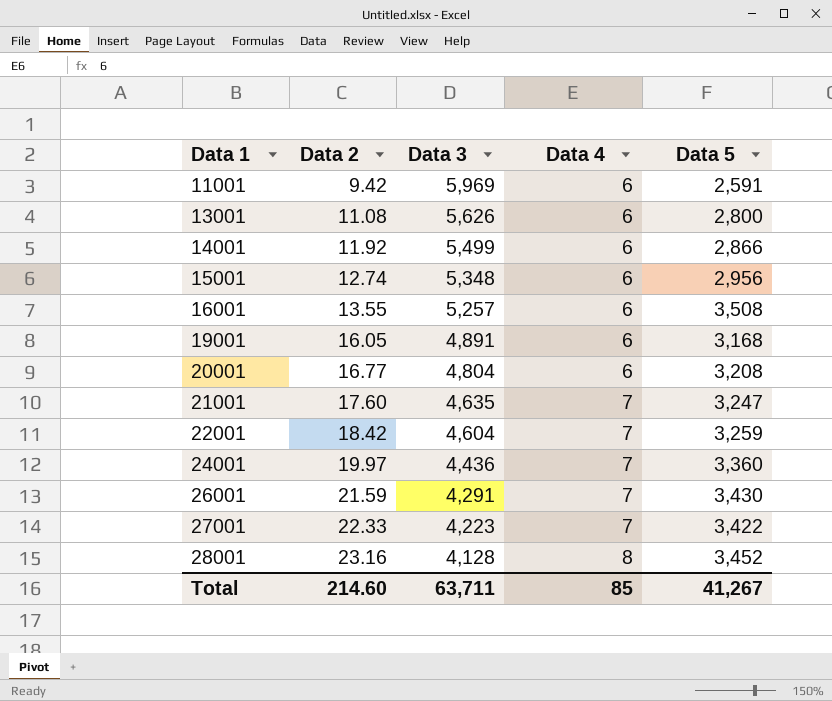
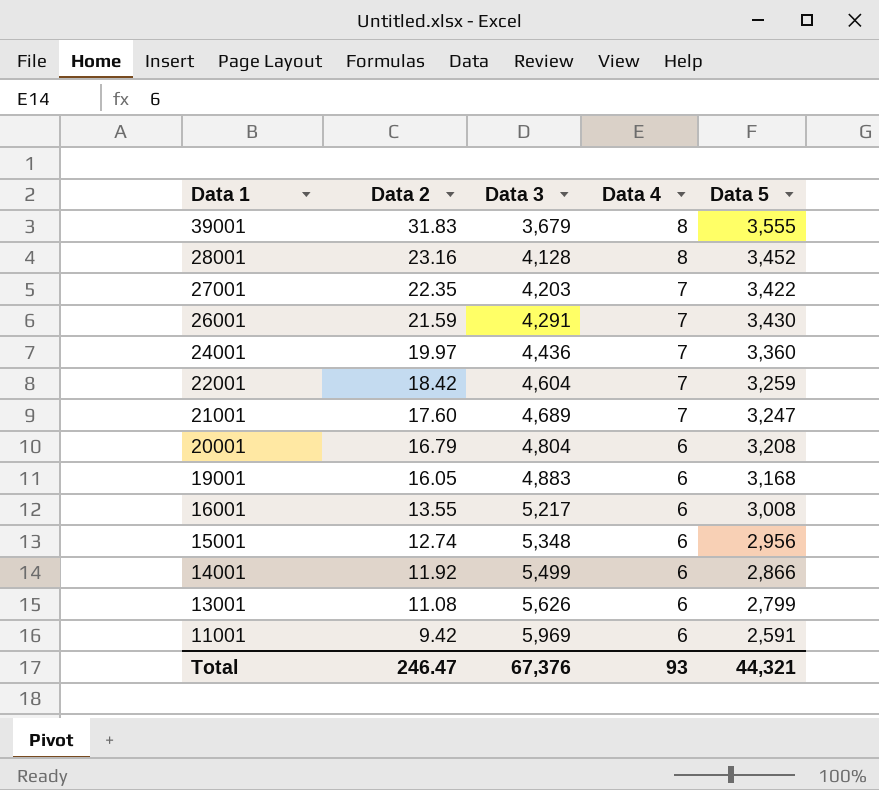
row order: Data 1 ascending -> Data 1 descending
row 39001: none -> 31.83 | 3,679 | 8 | 3,555
27001 | Data 2: 22.33 -> 22.35
27001 | Data 3: 4,223 -> 4,203
21001 | Data 3: 4,635 -> 4,689
20001 | Data 2: 16.77 -> 16.79
19001 | Data 3: 4,891 -> 4,883
16001 | Data 3: 5,257 -> 5,217
16001 | Data 5: 3,508 -> 3,008
13001 | Data 5: 2,800 -> 2,799
Total | Data 2: 214.60 -> 246.47
Total | Data 3: 63,711 -> 67,376
Total | Data 4: 85 -> 93
Total | Data 5: 41,267 -> 44,321

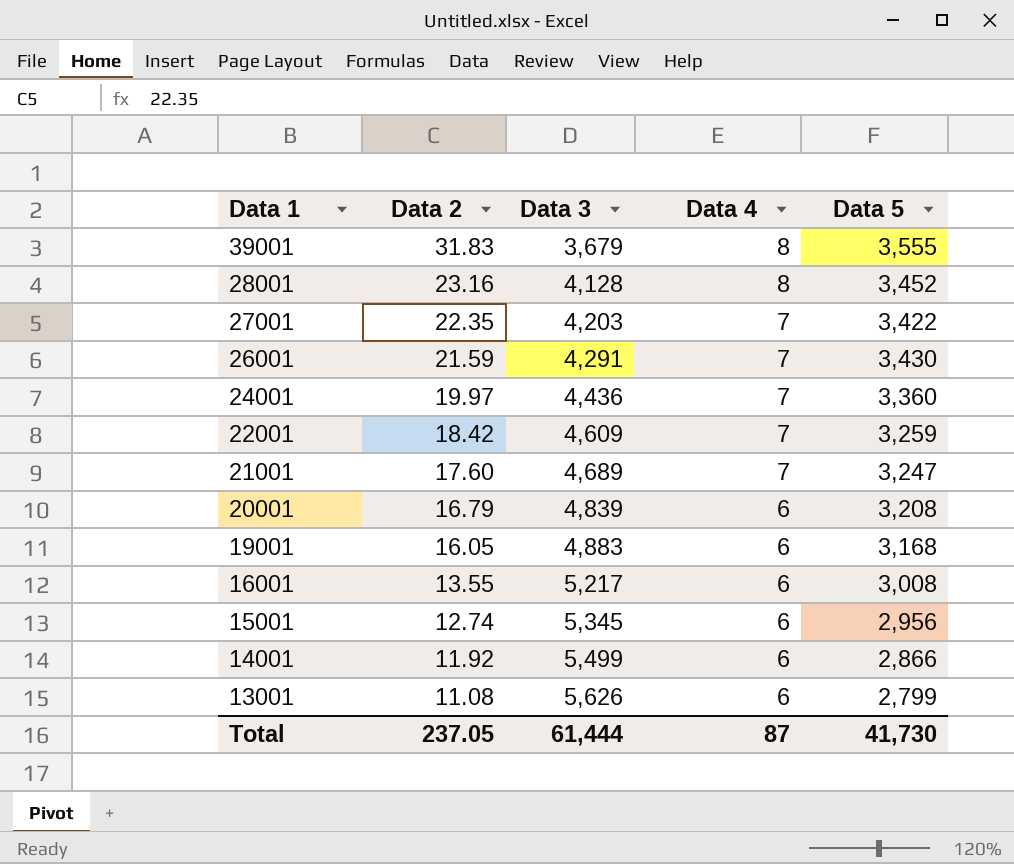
row 11001: 9.42 | 5,969 | 6 | 2,591 -> none
22001 | Data 3: 4,604 -> 4,609
20001 | Data 3: 4,804 -> 4,839
15001 | Data 3: 5,348 -> 5,345
Total | Data 2: 246.47 -> 237.05
Total | Data 3: 67,376 -> 61,444
Total | Data 4: 93 -> 87
Total | Data 5: 44,321 -> 41,730

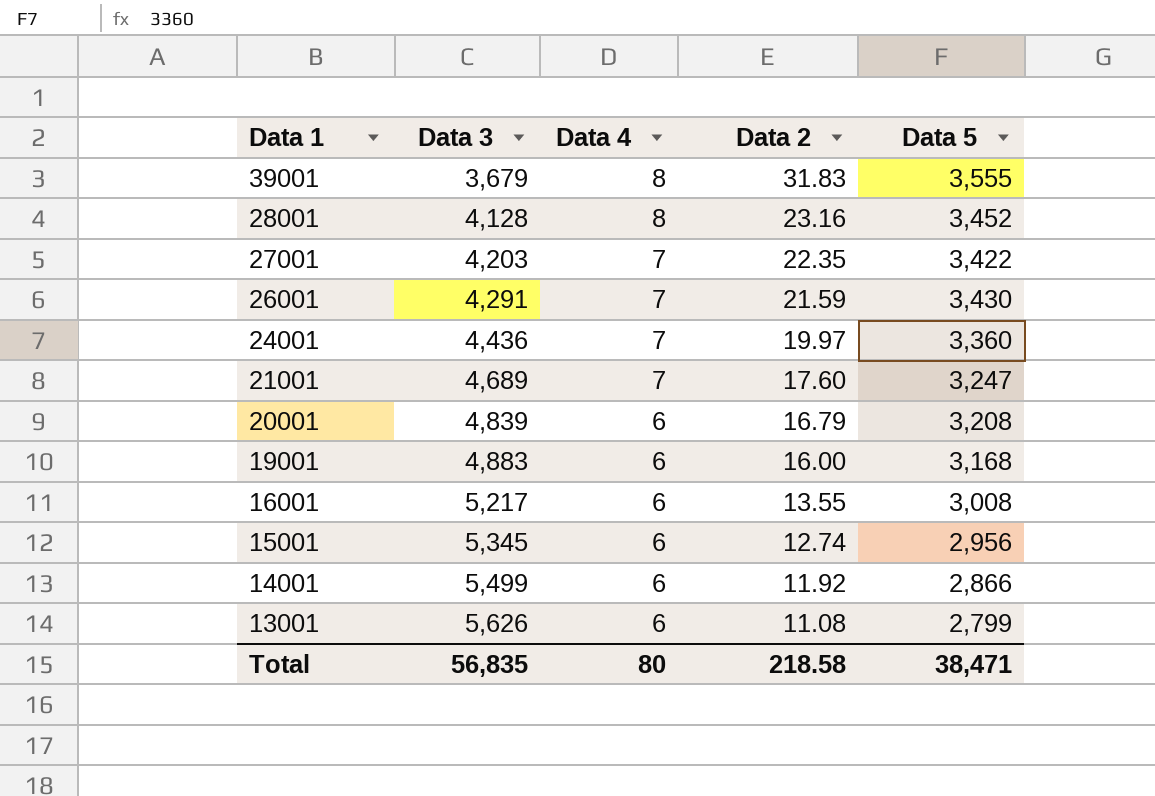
column Data 2 | position: 2 -> 4
row 22001: 18.42 | 4,609 | 7 | 3,259 -> none
19001 | Data 2: 16.05 -> 16.00
Total | Data 3: 61,444 -> 56,835
Total | Data 4: 87 -> 80
Total | Data 2: 237.05 -> 218.58
Total | Data 5: 41,730 -> 38,471

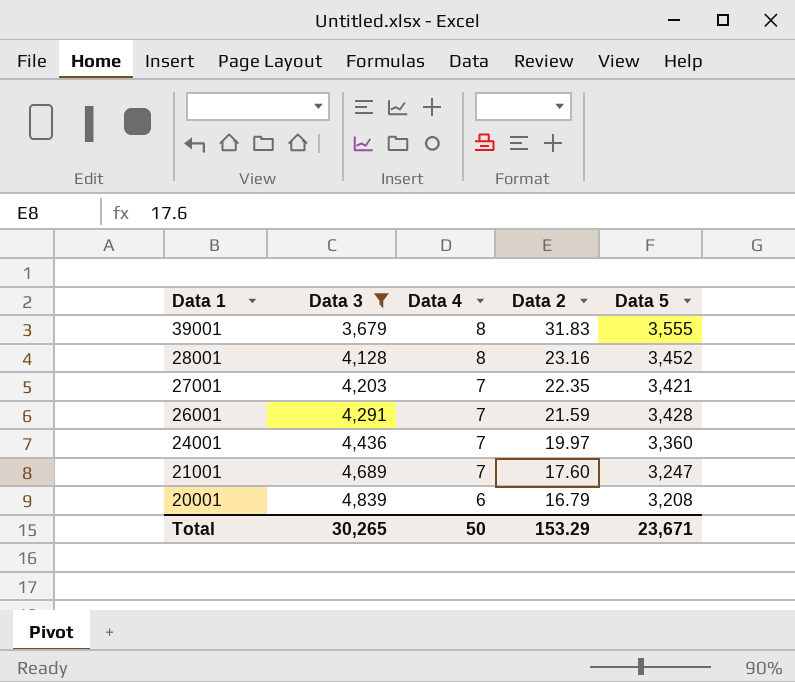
filter: none -> Data 3 <= 4,839
27001 | Data 5: 3,422 -> 3,421
26001 | Data 5: 3,430 -> 3,428
Total | Data 3: 56,835 -> 30,265
Total | Data 4: 80 -> 50
Total | Data 2: 218.58 -> 153.29
Total | Data 5: 38,471 -> 23,671

